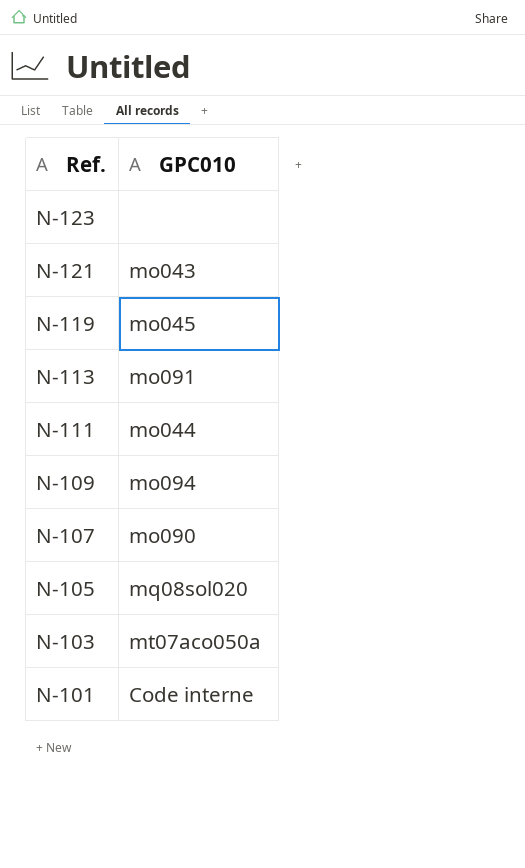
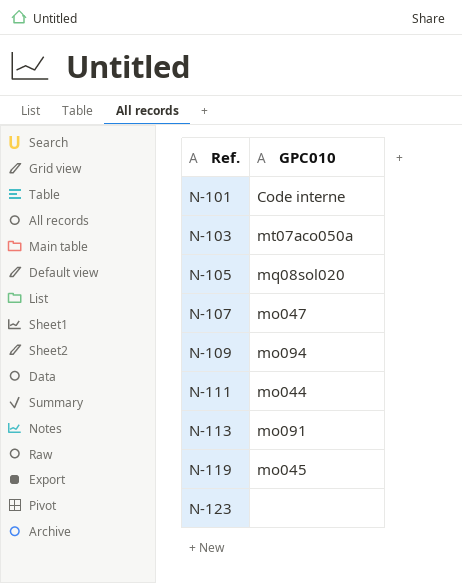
row order: Ref. descending -> Ref. ascending
row N-121: mo043 -> none
N-107 | GPC010: mo090 -> mo047

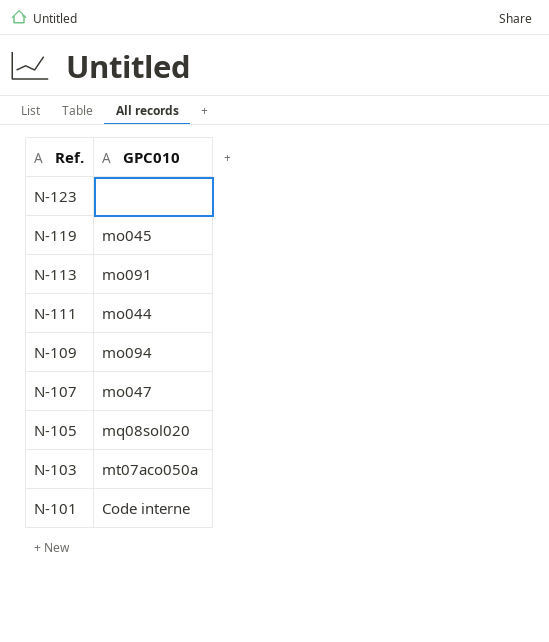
row order: Ref. ascending -> Ref. descending

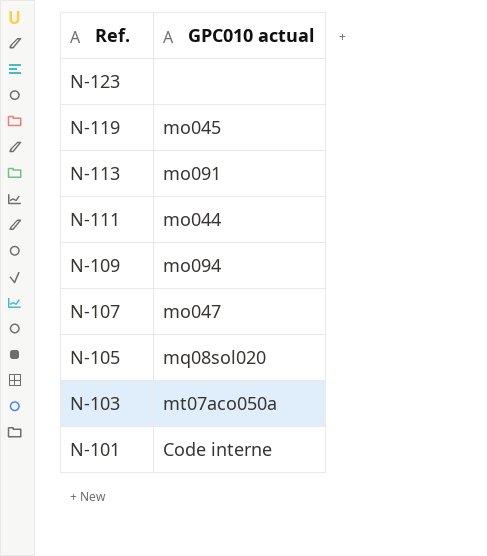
column name: GPC010 -> GPC010 actual

